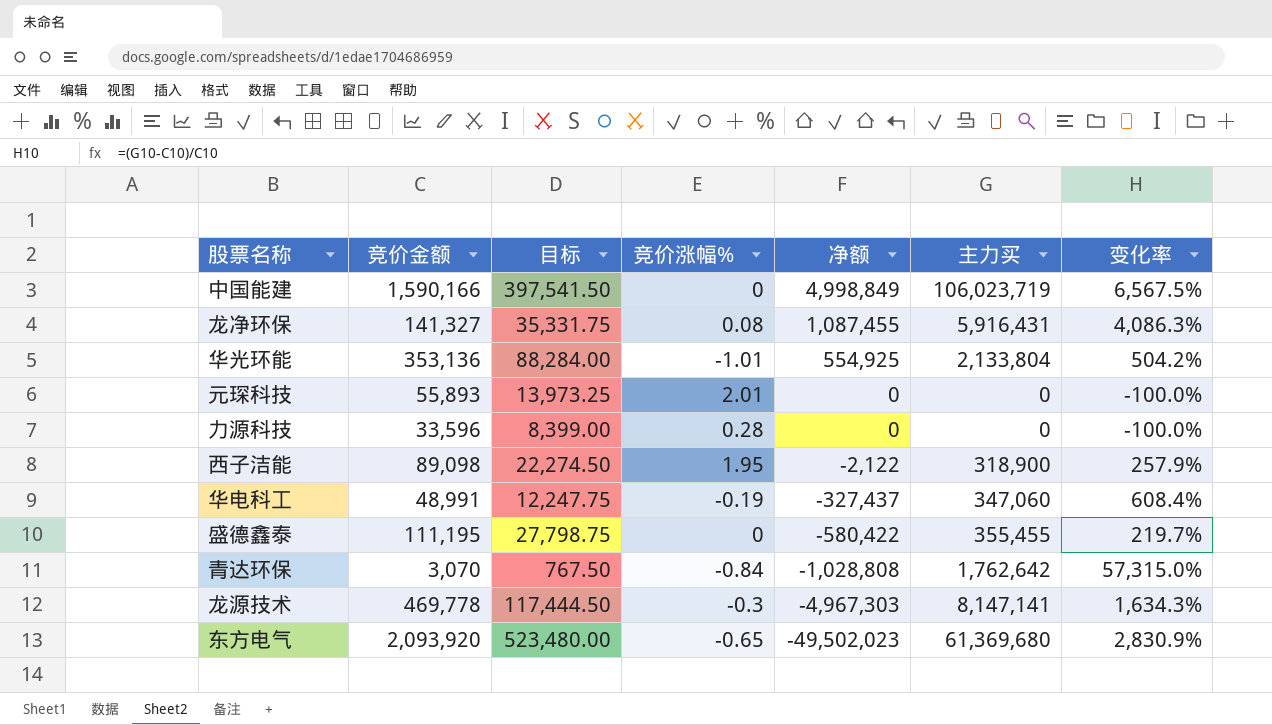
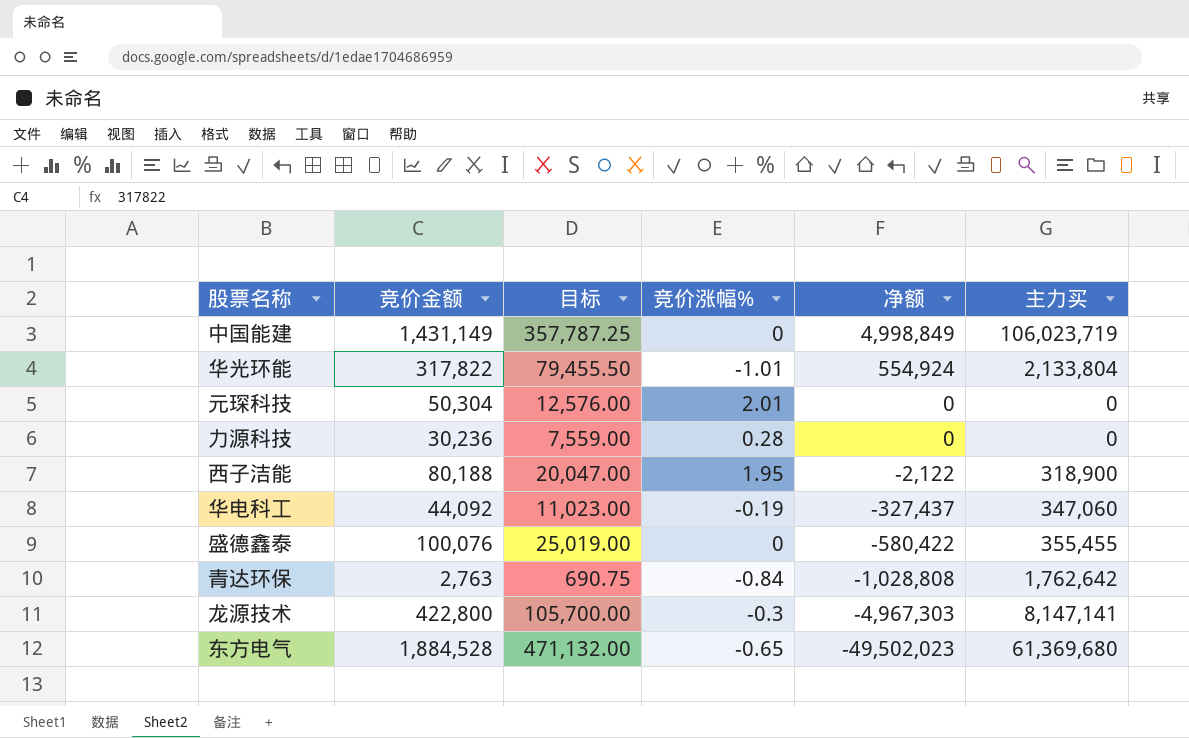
column 变化率 | formula: ([主力买] - [竞价金额]) / [竞价金额] -> none
row 龙净环保: 141,327 | 35,331.75 | 0.08 | 1,087,455 | 5,916,431 | 4,086.3% -> none
中国能建 | 竞价金额: 1,590,166 -> 1,431,149
中国能建 | 目标: 397,541.50 -> 357,787.25
华光环能 | 竞价金额: 353,136 -> 317,822
华光环能 | 目标: 88,284.00 -> 79,455.50
华光环能 | 净额: 554,925 -> 554,924
元琛科技 | 竞价金额: 55,893 -> 50,304
元琛科技 | 目标: 13,973.25 -> 12,576.00
力源科技 | 竞价金额: 33,596 -> 30,236
力源科技 | 目标: 8,399.00 -> 7,559.00
西子洁能 | 竞价金额: 89,098 -> 80,188
西子洁能 | 目标: 22,274.50 -> 20,047.00
华电科工 | 竞价金额: 48,991 -> 44,092
华电科工 | 目标: 12,247.75 -> 11,023.00
盛德鑫泰 | 竞价金额: 111,195 -> 100,076
盛德鑫泰 | 目标: 27,798.75 -> 25,019.00
青达环保 | 竞价金额: 3,070 -> 2,763
青达环保 | 目标: 767.50 -> 690.75
龙源技术 | 竞价金额: 469,778 -> 422,800
龙源技术 | 目标: 117,444.50 -> 105,700.00
东方电气 | 竞价金额: 2,093,920 -> 1,884,528
东方电气 | 目标: 523,480.00 -> 471,132.00

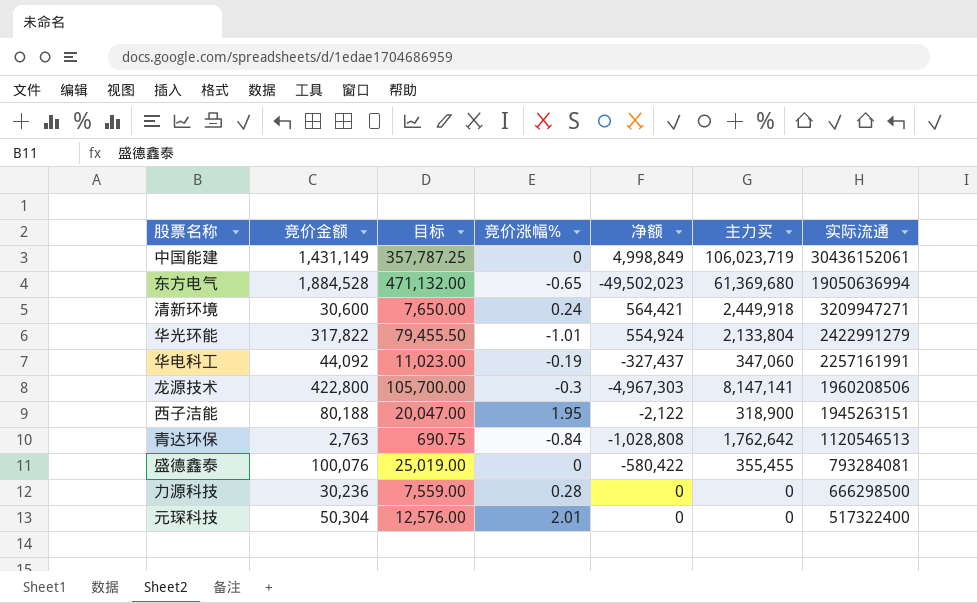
row order: 净额 descending -> 实际流通 descending
column 实际流通 | position: none -> 7
row 清新环境: none -> 30,600 | 7,650.00 | 0.24 | 564,421 | 2,449,918 | 3209947271

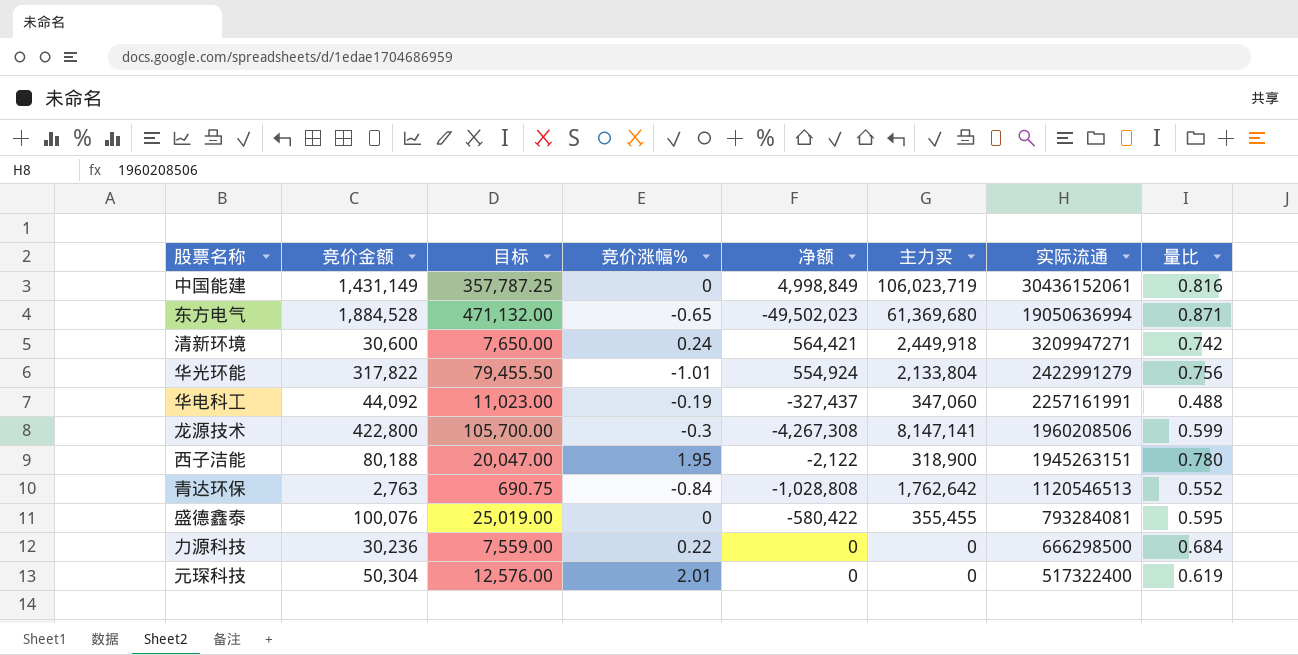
column 量比 | position: none -> 8
龙源技术 | 净额: -4,967,303 -> -4,267,308
力源科技 | 竞价涨幅%: 0.28 -> 0.22

